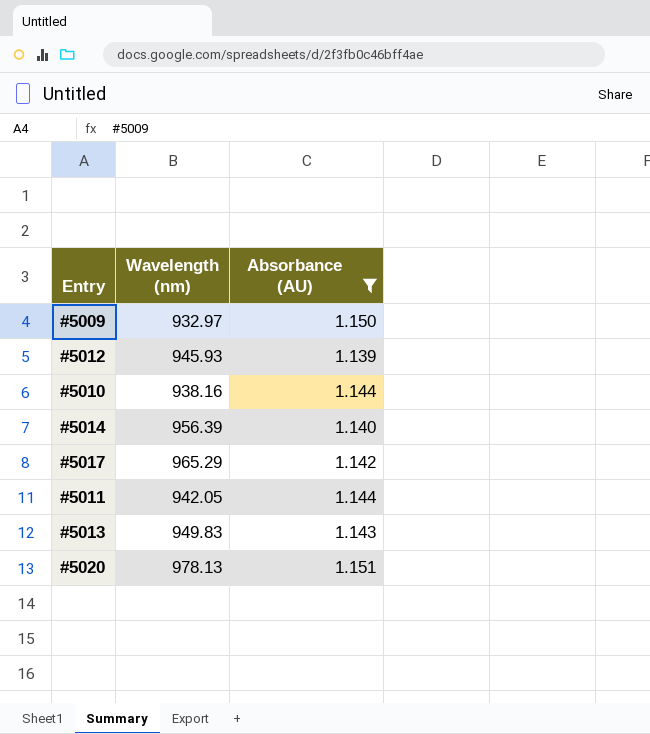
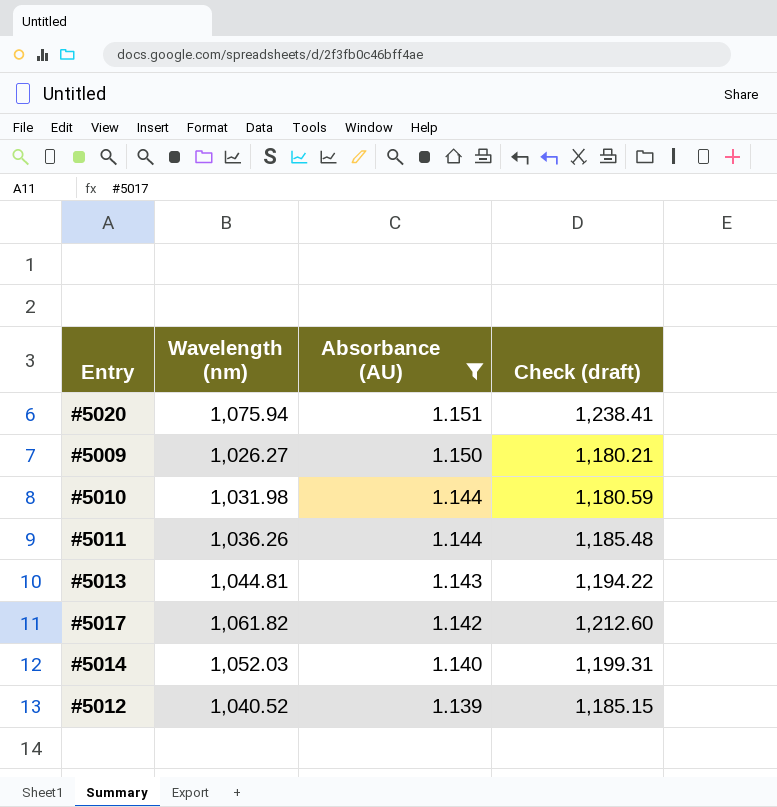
row order: none -> Absorbance (AU) descending
column Check (draft) | formula: none -> [Wavelength (nm)] * [Absorbance (AU)]
#5020 | Wavelength (nm): 978.13 -> 1,075.94
#5009 | Wavelength (nm): 932.97 -> 1,026.27
#5010 | Wavelength (nm): 938.16 -> 1,031.98
#5011 | Wavelength (nm): 942.05 -> 1,036.26
#5013 | Wavelength (nm): 949.83 -> 1,044.81
#5017 | Wavelength (nm): 965.29 -> 1,061.82
#5014 | Wavelength (nm): 956.39 -> 1,052.03
#5012 | Wavelength (nm): 945.93 -> 1,040.52

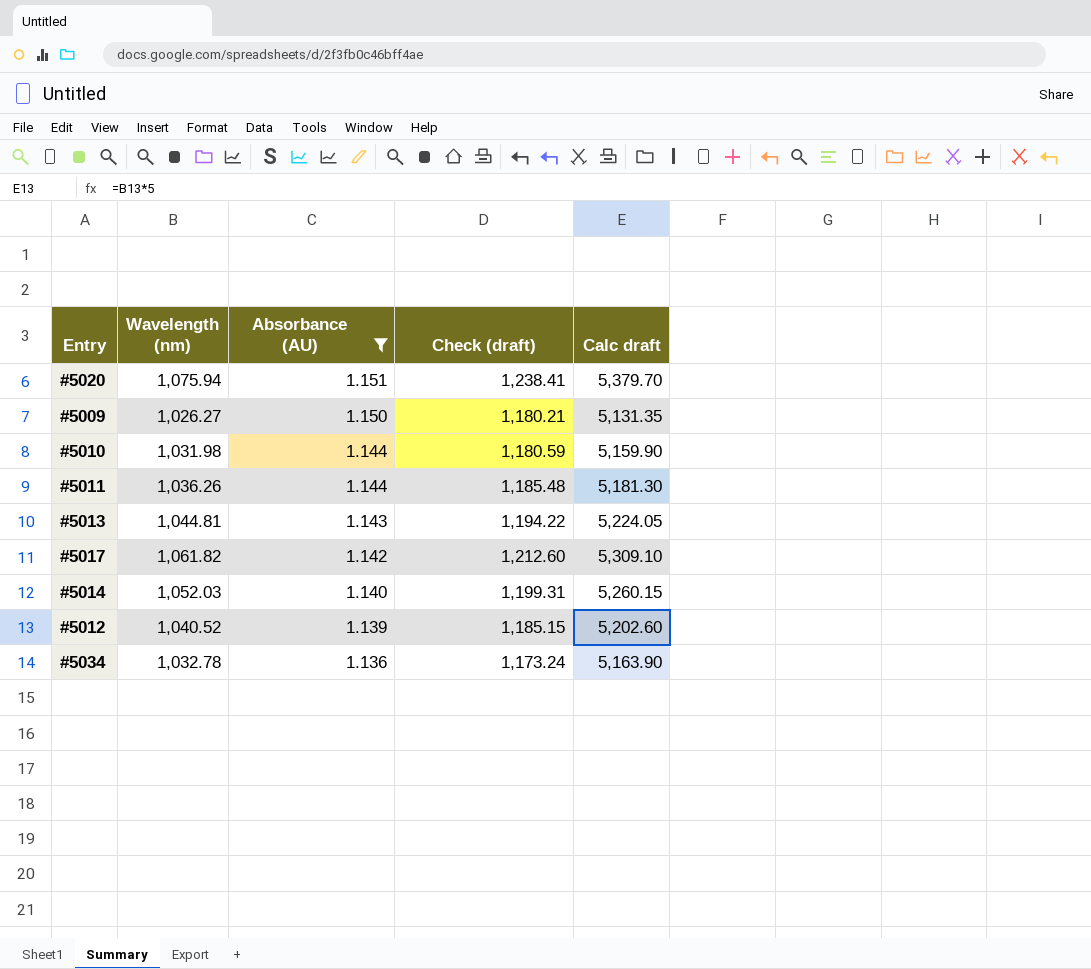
column Calc draft | formula: none -> [Wavelength (nm)] * 5
row #5034: none -> 1,032.78 | 1.136 | 1,173.24 | 5,163.90

